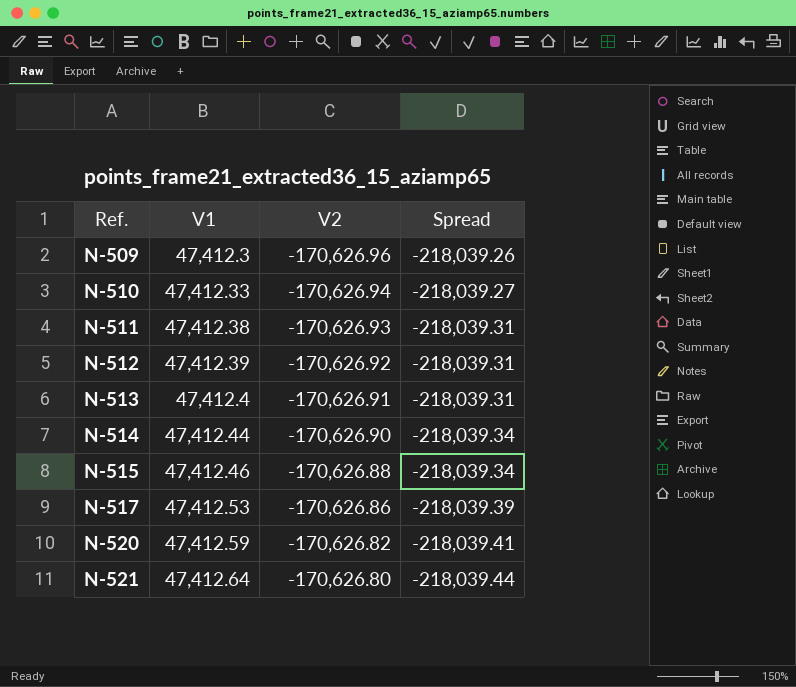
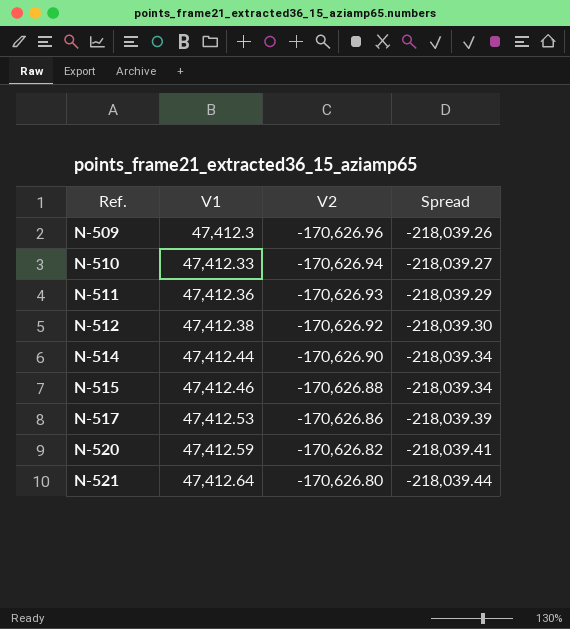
row N-513: 47,412.4 | -170,626.91 | -218,039.31 -> none
N-511 | V1: 47,412.38 -> 47,412.36
N-511 | Spread: -218,039.31 -> -218,039.29
N-512 | V1: 47,412.39 -> 47,412.38
N-512 | Spread: -218,039.31 -> -218,039.30

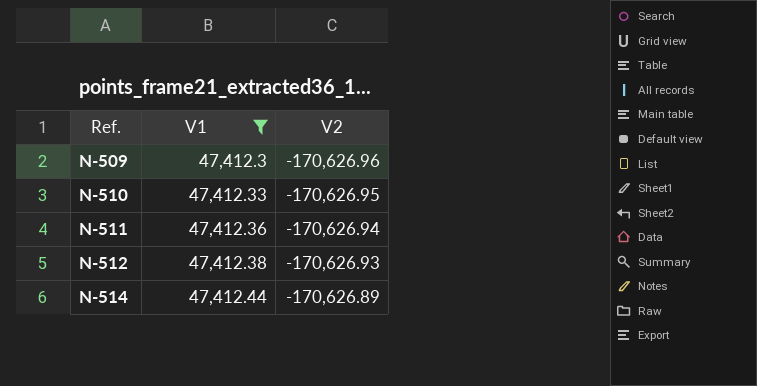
filter: none -> V1 <= 47,412.44
column Spread | formula: [V2] - [V1] -> none
N-510 | V2: -170,626.94 -> -170,626.95
N-511 | V2: -170,626.93 -> -170,626.94
N-512 | V2: -170,626.92 -> -170,626.93
N-514 | V2: -170,626.90 -> -170,626.89

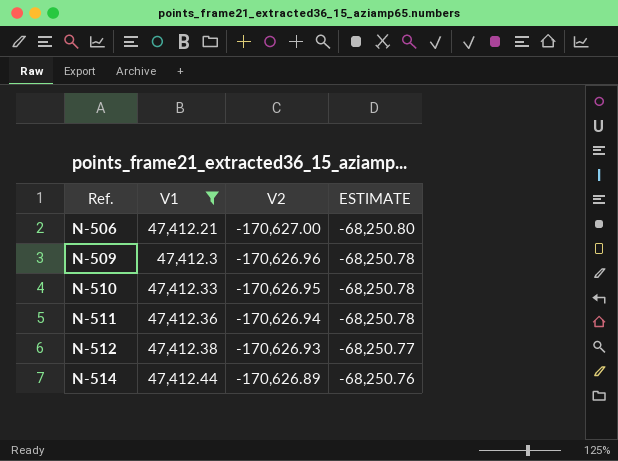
column ESTIMATE | formula: none -> [V2] * 0.4
row N-506: none -> 47,412.21 | -170,627.00 | -68,250.80

